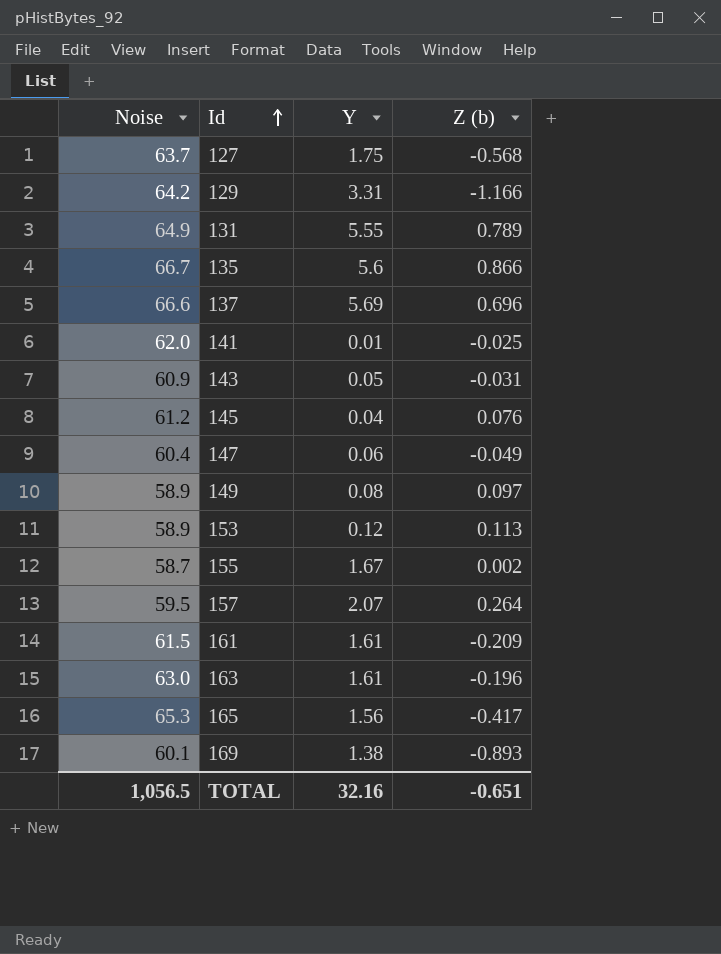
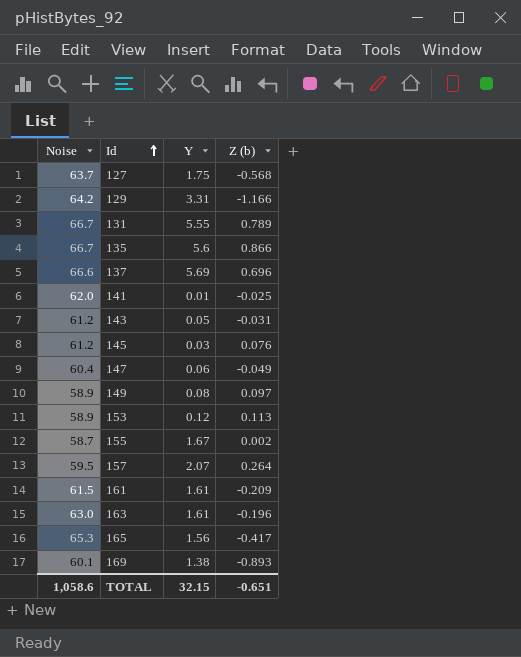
131 | Noise: 64.9 -> 66.7
143 | Noise: 60.9 -> 61.2
145 | Y: 0.04 -> 0.03
TOTAL | Noise: 1,056.5 -> 1,058.6
TOTAL | Y: 32.16 -> 32.15

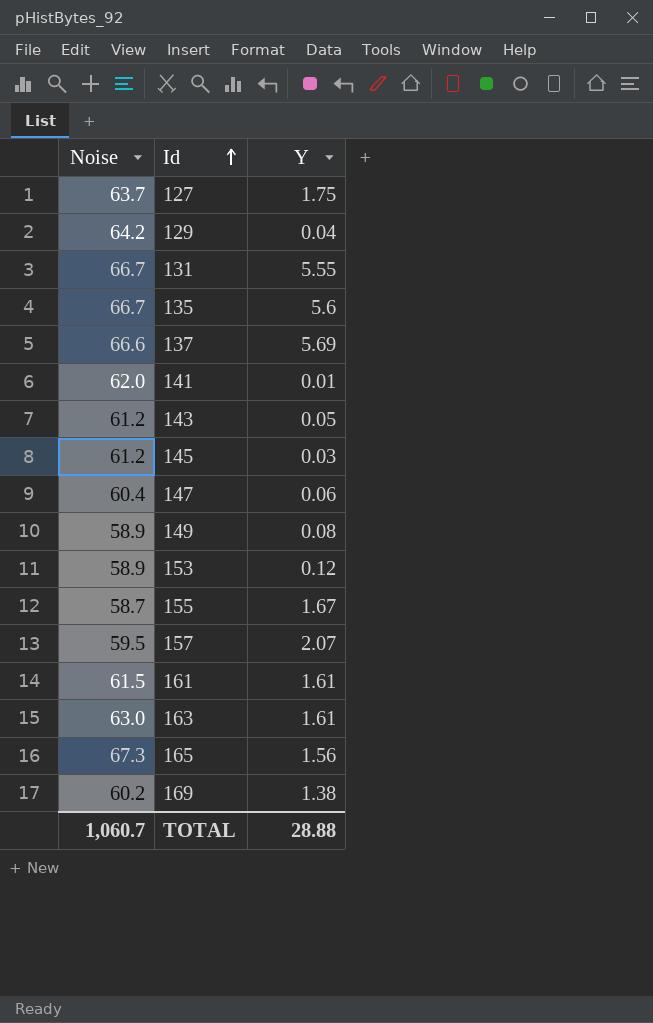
column Z (b) | position: 4 -> none
129 | Y: 3.31 -> 0.04
165 | Noise: 65.3 -> 67.3
169 | Noise: 60.1 -> 60.2
TOTAL | Noise: 1,058.6 -> 1,060.7
TOTAL | Y: 32.15 -> 28.88

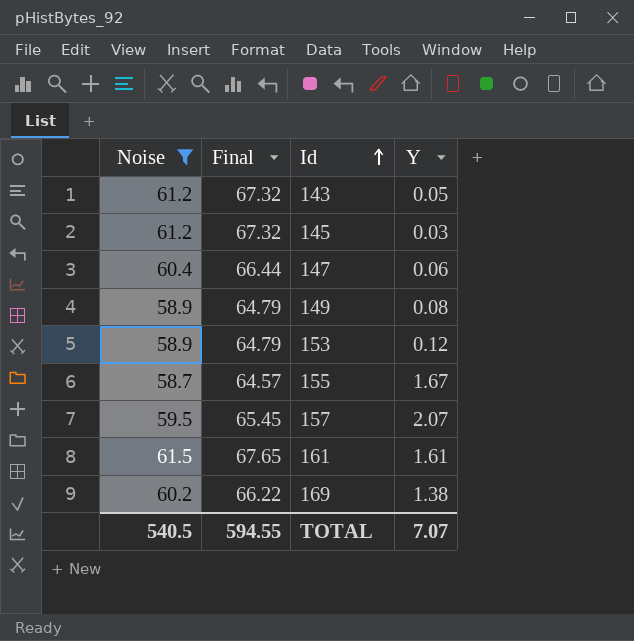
filter: none -> Noise <= 61.5
column Final | formula: none -> [Noise] * 1.1
TOTAL | Noise: 1,060.7 -> 540.5
TOTAL | Y: 28.88 -> 7.07

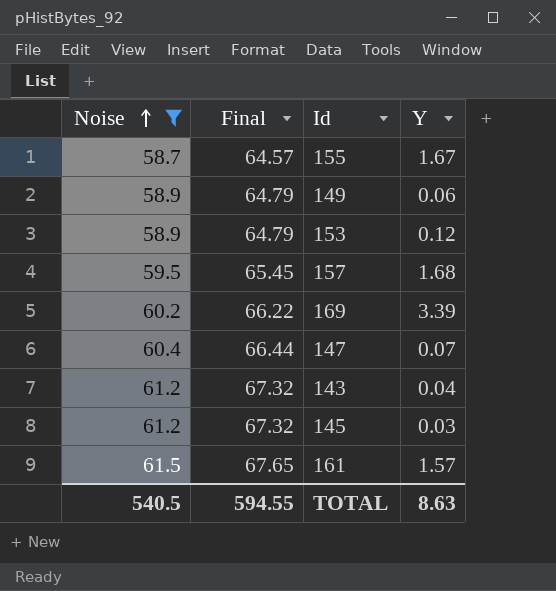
row order: Id ascending -> Noise ascending
149 | Y: 0.08 -> 0.06
157 | Y: 2.07 -> 1.68
169 | Y: 1.38 -> 3.39
147 | Y: 0.06 -> 0.07
143 | Y: 0.05 -> 0.04
161 | Y: 1.61 -> 1.57
TOTAL | Y: 7.07 -> 8.63

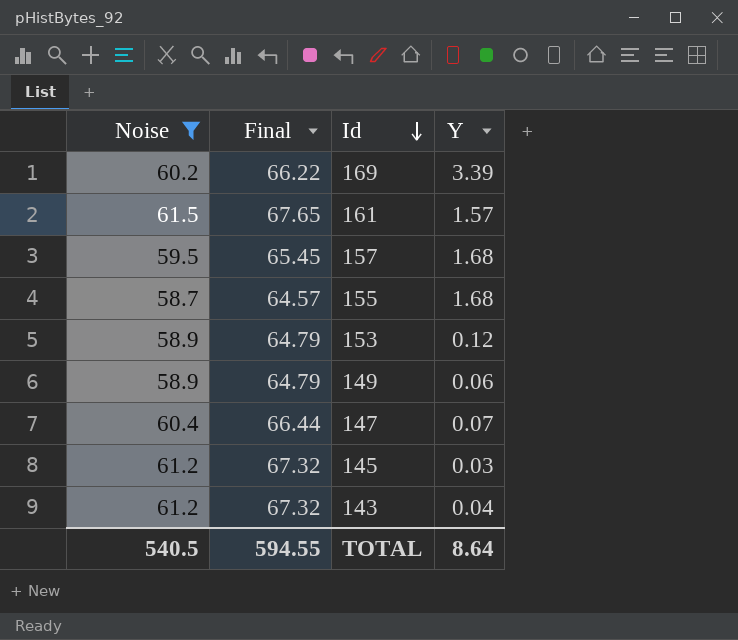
row order: Noise ascending -> Id descending
155 | Y: 1.67 -> 1.68
TOTAL | Y: 8.63 -> 8.64

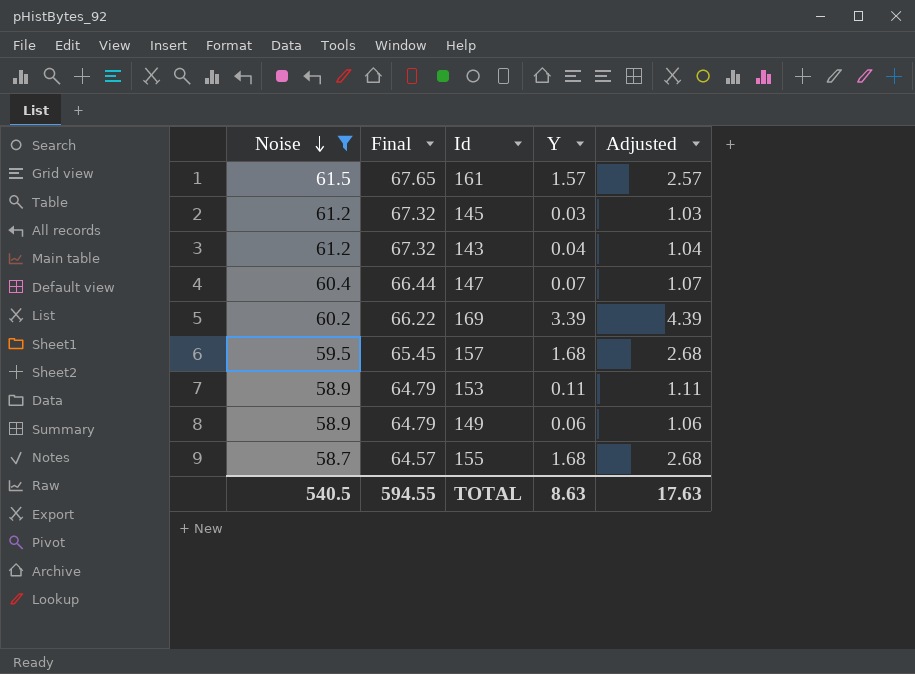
row order: Id descending -> Noise descending
column Adjusted | formula: none -> [Y] + 1
153 | Y: 0.12 -> 0.11
TOTAL | Y: 8.64 -> 8.63

